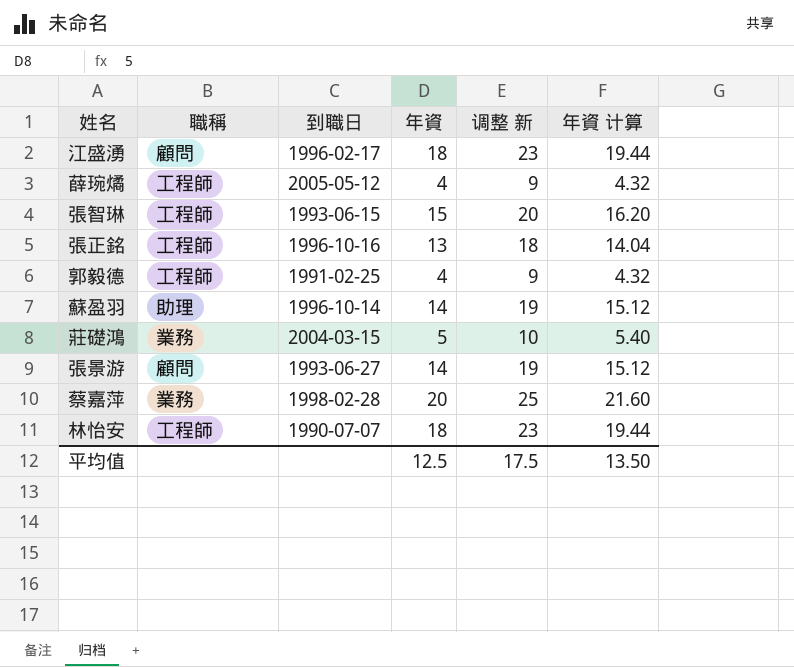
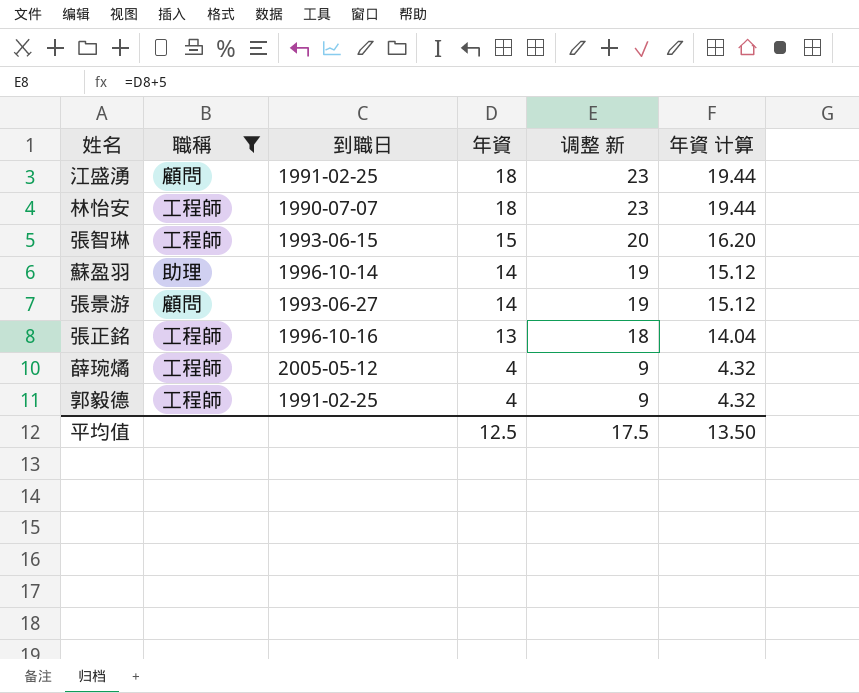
filter: none -> 職稱 != 業務
row order: none -> 年資 descending
江盛湧 | 到職日: 1996-02-17 -> 1991-02-25

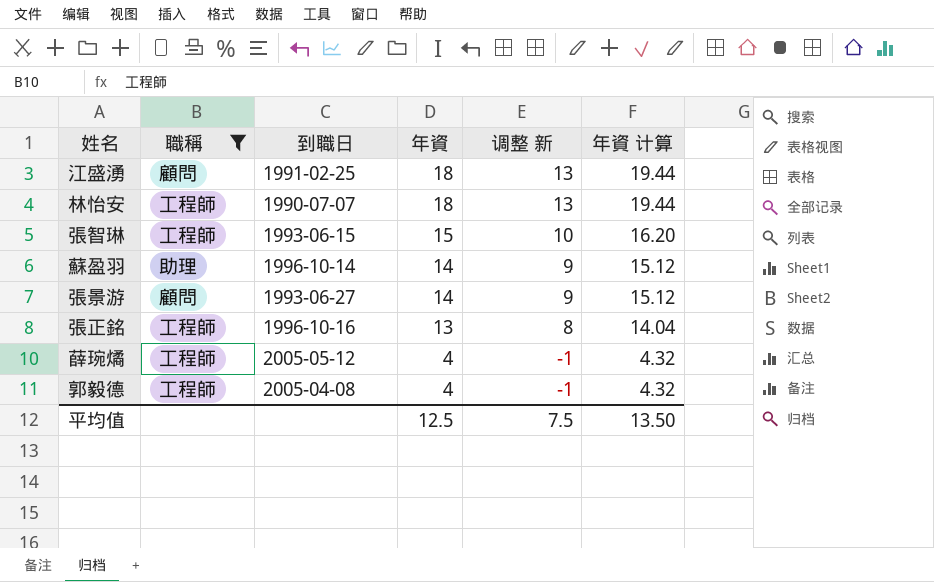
column 调整 新 | formula: [年資] + 5 -> [年資] - 5
郭毅德 | 到職日: 1991-02-25 -> 2005-04-08
平均值 | 调整 新: 17.5 -> 7.5

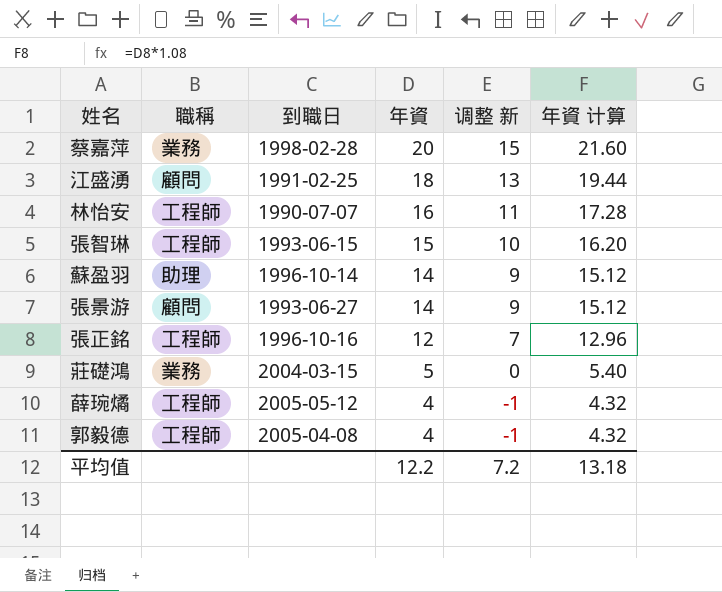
filter: 職稱 != 業務 -> none
林怡安 | 年資: 18 -> 16
林怡安 | 调整 新: 13 -> 11
林怡安 | 年資 计算: 19.44 -> 17.28
張正銘 | 年資: 13 -> 12
張正銘 | 调整 新: 8 -> 7
張正銘 | 年資 计算: 14.04 -> 12.96
平均值 | 年資: 12.5 -> 12.2
平均值 | 调整 新: 7.5 -> 7.2
平均值 | 年資 计算: 13.50 -> 13.18

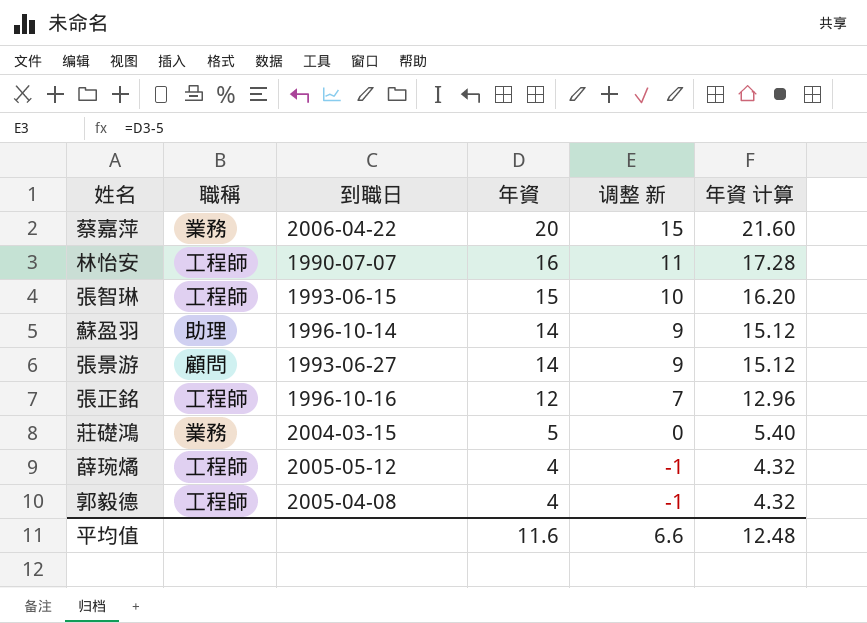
row 江盛湧: 顧問 | 1991-02-25 | 18 | 13 | 19.44 -> none
蔡嘉萍 | 到職日: 1998-02-28 -> 2006-04-22
平均值 | 年資: 12.2 -> 11.6
平均值 | 调整 新: 7.2 -> 6.6
平均值 | 年資 计算: 13.18 -> 12.48

